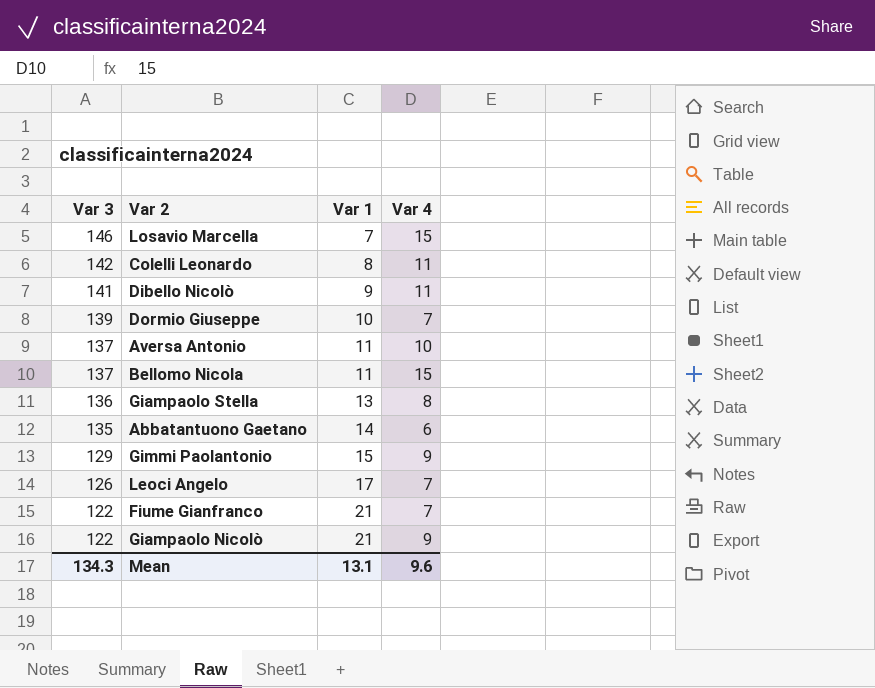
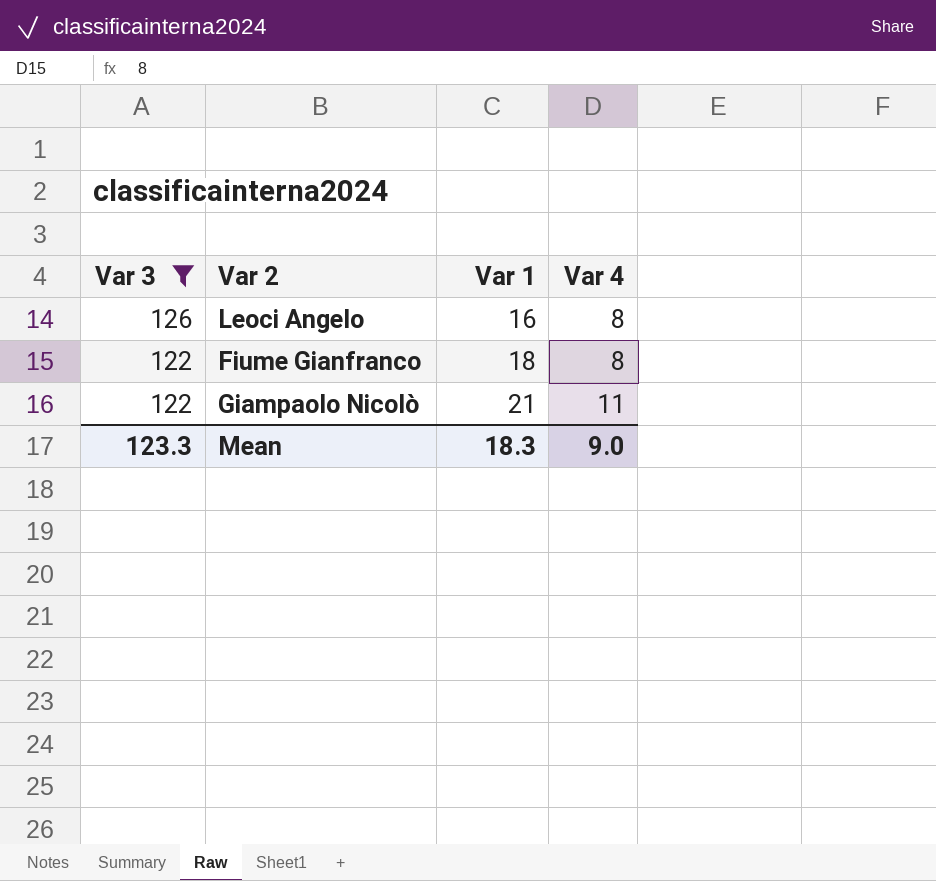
filter: none -> Var 3 <= 126
Leoci Angelo | Var 1: 17 -> 16
Leoci Angelo | Var 4: 7 -> 8
Fiume Gianfranco | Var 1: 21 -> 18
Fiume Gianfranco | Var 4: 7 -> 8
Giampaolo Nicolò | Var 4: 9 -> 11
Mean | Var 3: 134.3 -> 123.3
Mean | Var 1: 13.1 -> 18.3
Mean | Var 4: 9.6 -> 9.0

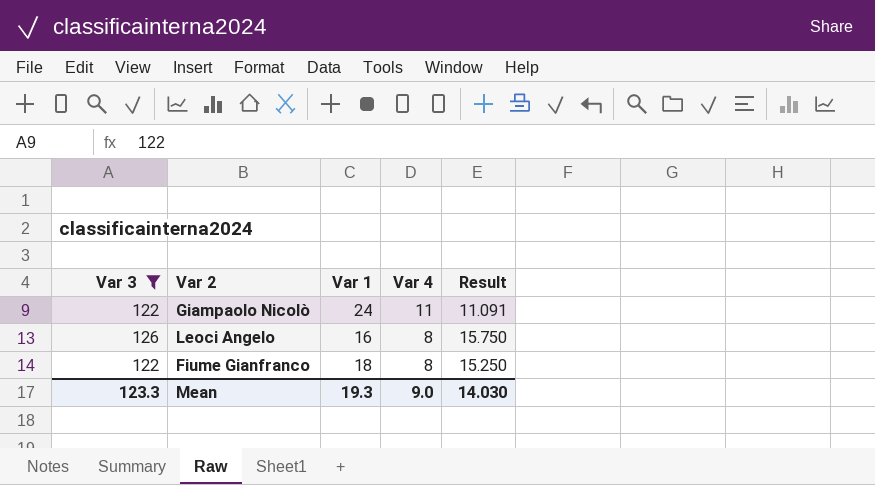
row order: Var 3 descending -> Var 4 descending
column Result | formula: none -> [Var 3] / [Var 4]
Giampaolo Nicolò | Var 1: 21 -> 24
Mean | Var 1: 18.3 -> 19.3

